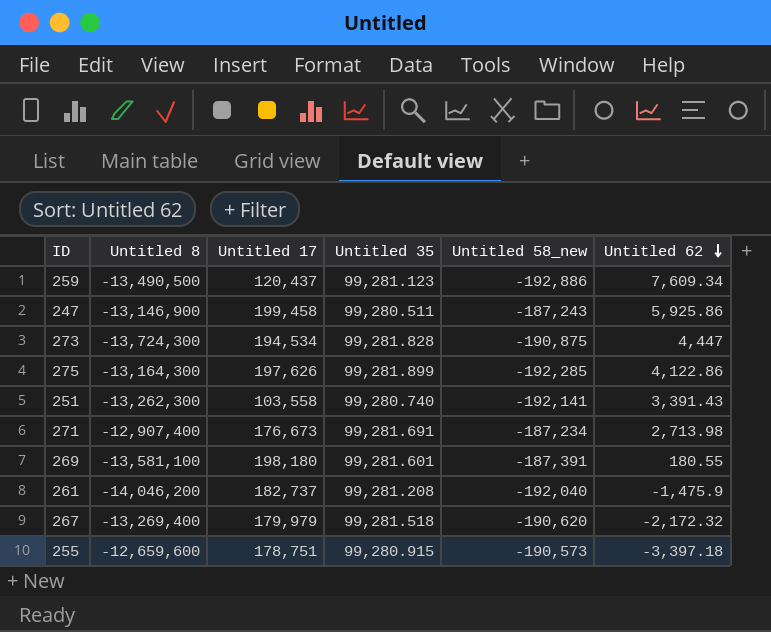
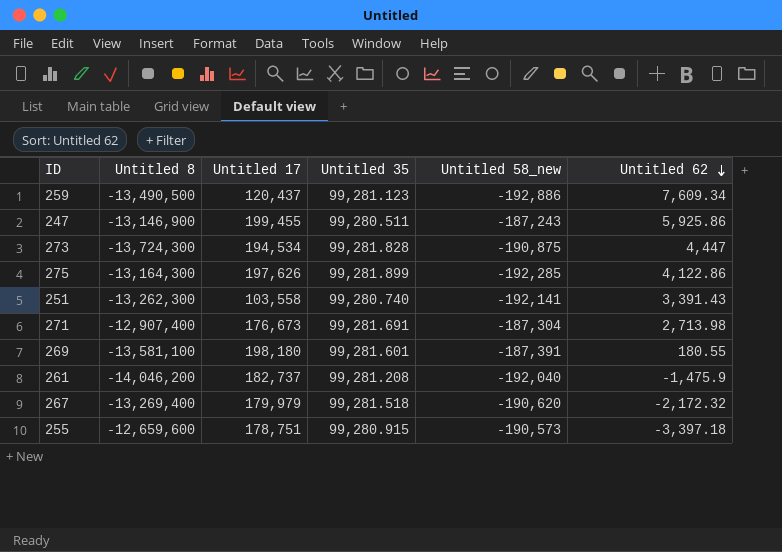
247 | Untitled 17: 199,458 -> 199,455
271 | Untitled 58_new: -187,234 -> -187,304

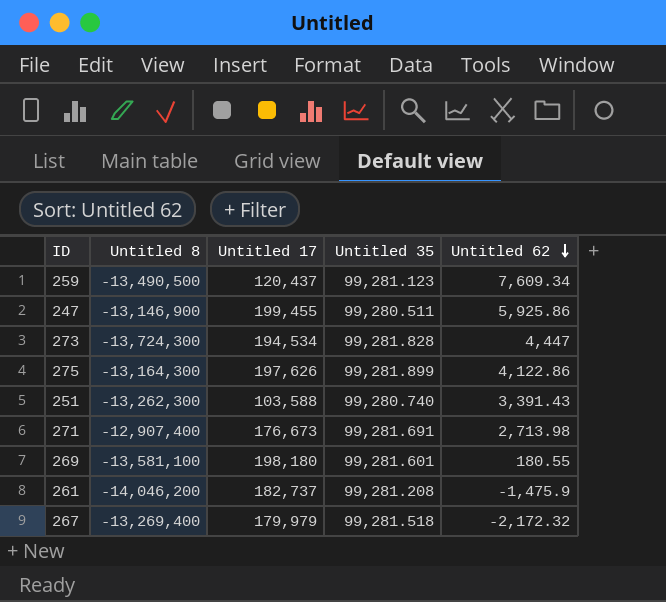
column Untitled 58_new | position: 5 -> none
row 255: -12,659,600 | 178,751 | 99,280.915 | -190,573 | -3,397.18 -> none
251 | Untitled 17: 103,558 -> 103,588

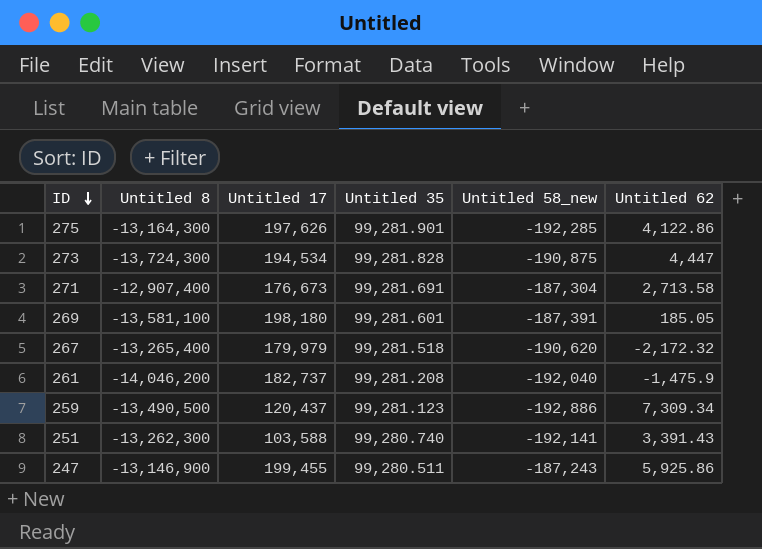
row order: Untitled 62 descending -> ID descending
column Untitled 58_new | position: none -> 5
275 | Untitled 35: 99,281.899 -> 99,281.901
271 | Untitled 62: 2,713.98 -> 2,713.58
269 | Untitled 62: 180.55 -> 185.05
267 | Untitled 8: -13,269,400 -> -13,265,400
259 | Untitled 62: 7,609.34 -> 7,309.34

